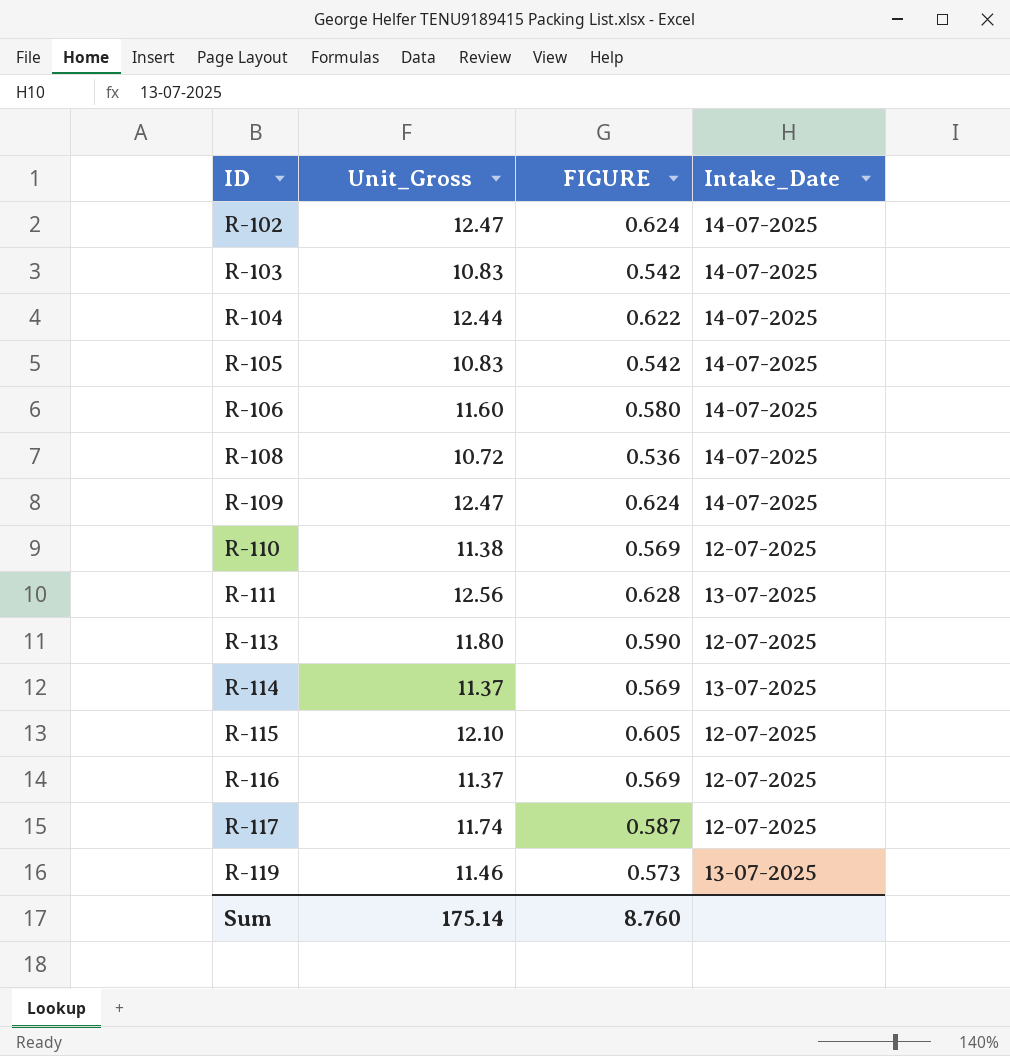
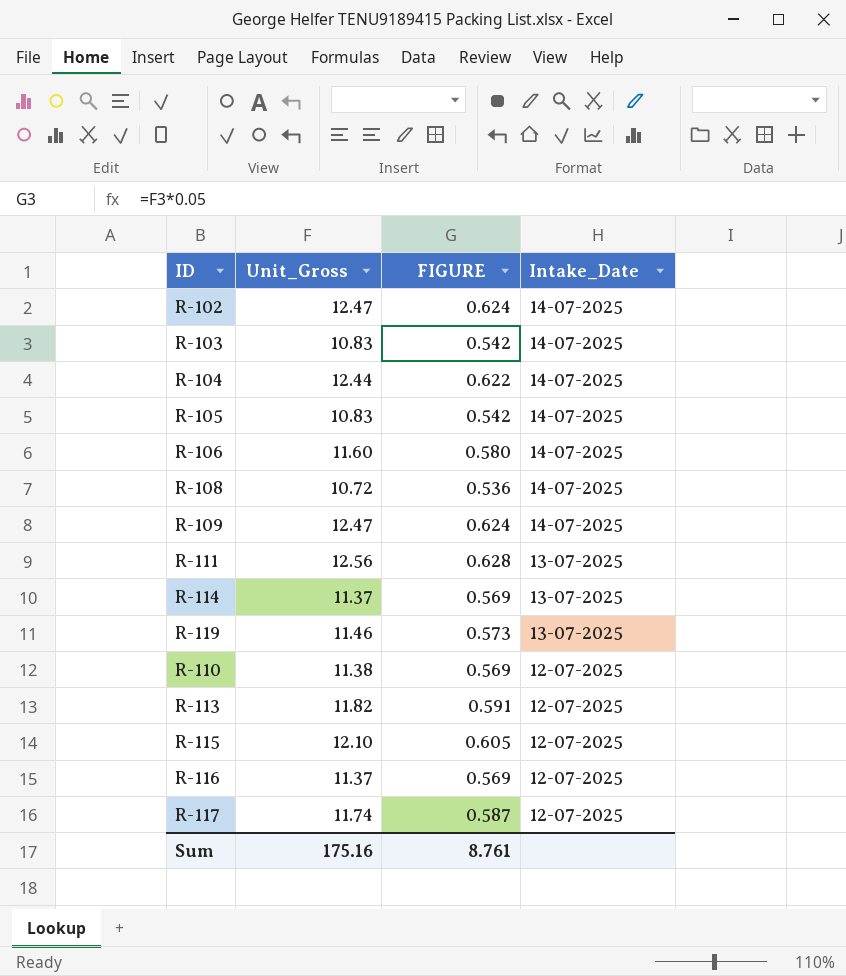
row order: ID ascending -> Intake_Date descending
R-113 | Unit_Gross: 11.80 -> 11.82
R-113 | FIGURE: 0.590 -> 0.591
Sum | Unit_Gross: 175.14 -> 175.16
Sum | FIGURE: 8.760 -> 8.761

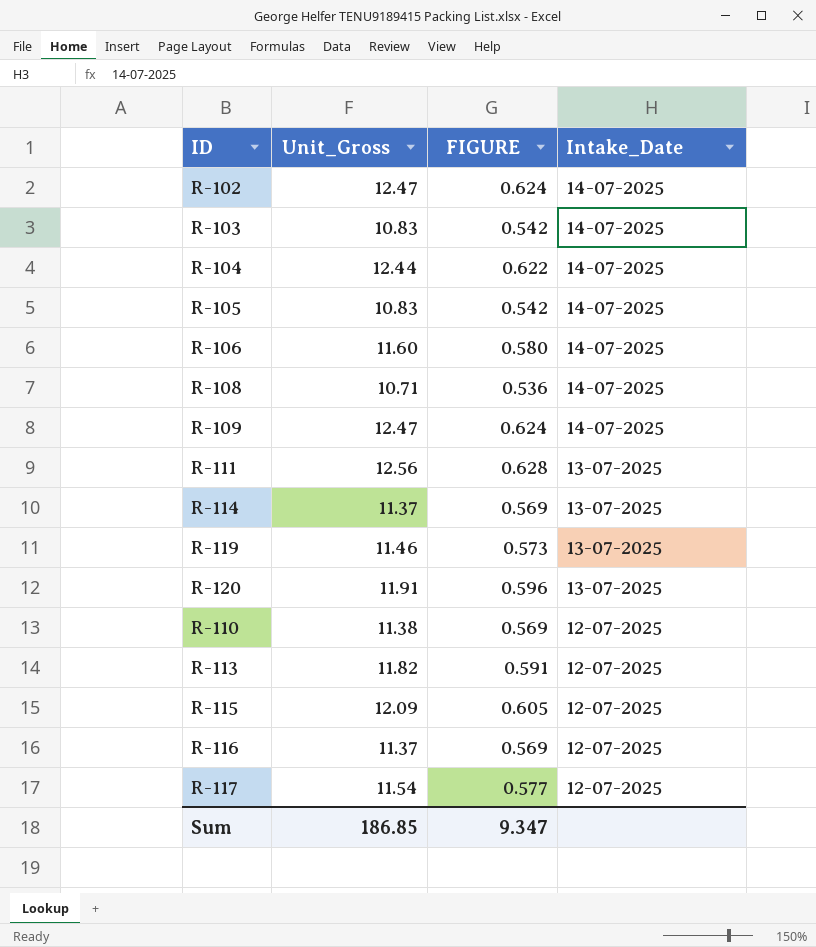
R-108 | Unit_Gross: 10.72 -> 10.71
row R-120: none -> 11.91 | 0.596 | 13-07-2025
R-115 | Unit_Gross: 12.10 -> 12.09
R-117 | Unit_Gross: 11.74 -> 11.54
R-117 | FIGURE: 0.587 -> 0.577
Sum | Unit_Gross: 175.16 -> 186.85
Sum | FIGURE: 8.761 -> 9.347

